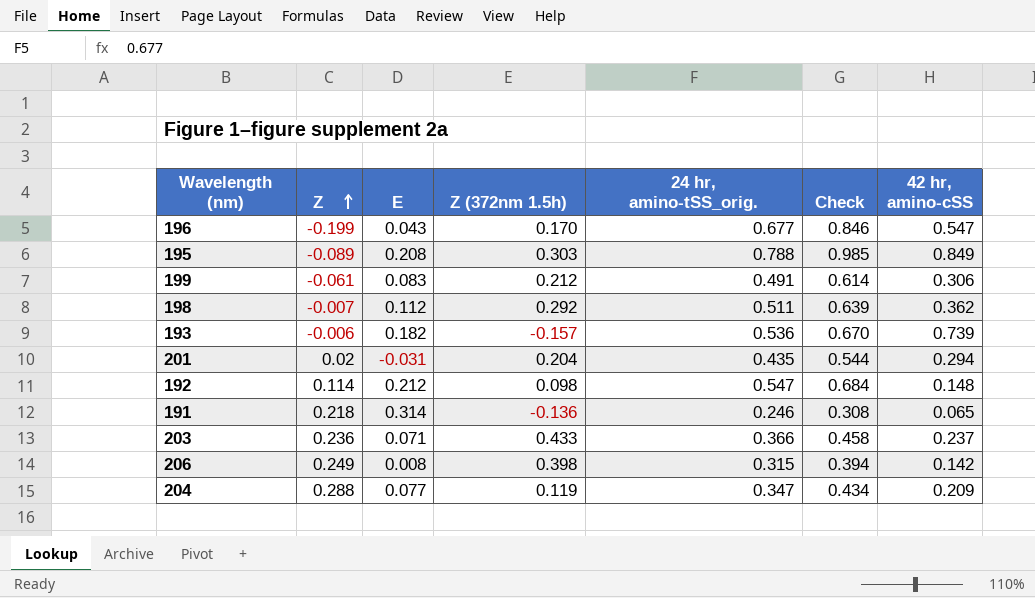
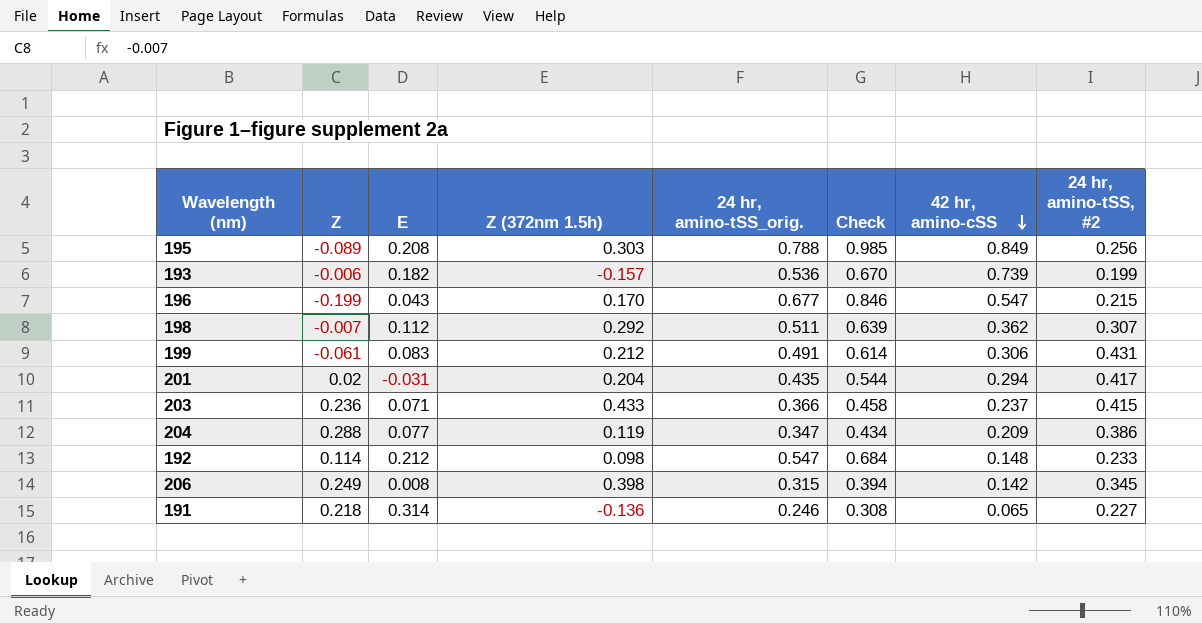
row order: Z ascending -> 42 hr, amino-cSS descending
column 24 hr, amino-tSS, #2 | position: none -> 8

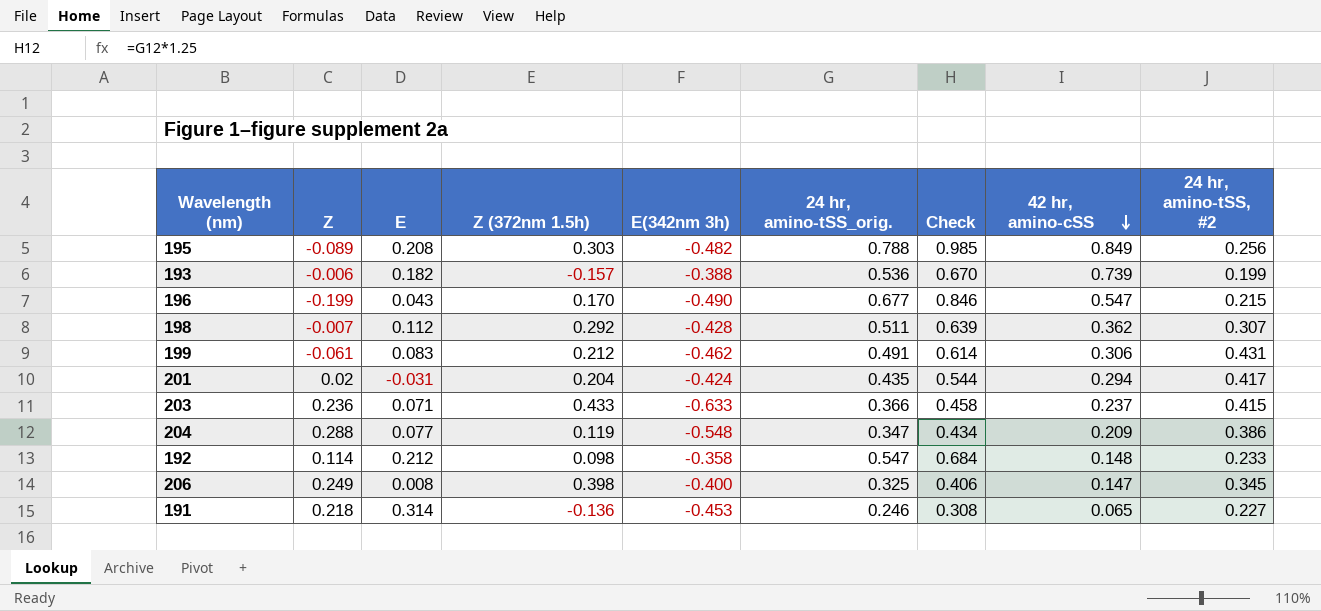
column E(342nm 3h) | position: none -> 5
206 | 24 hr, amino-tSS_orig.: 0.315 -> 0.325
206 | Check: 0.394 -> 0.406
206 | 42 hr, amino-cSS: 0.142 -> 0.147

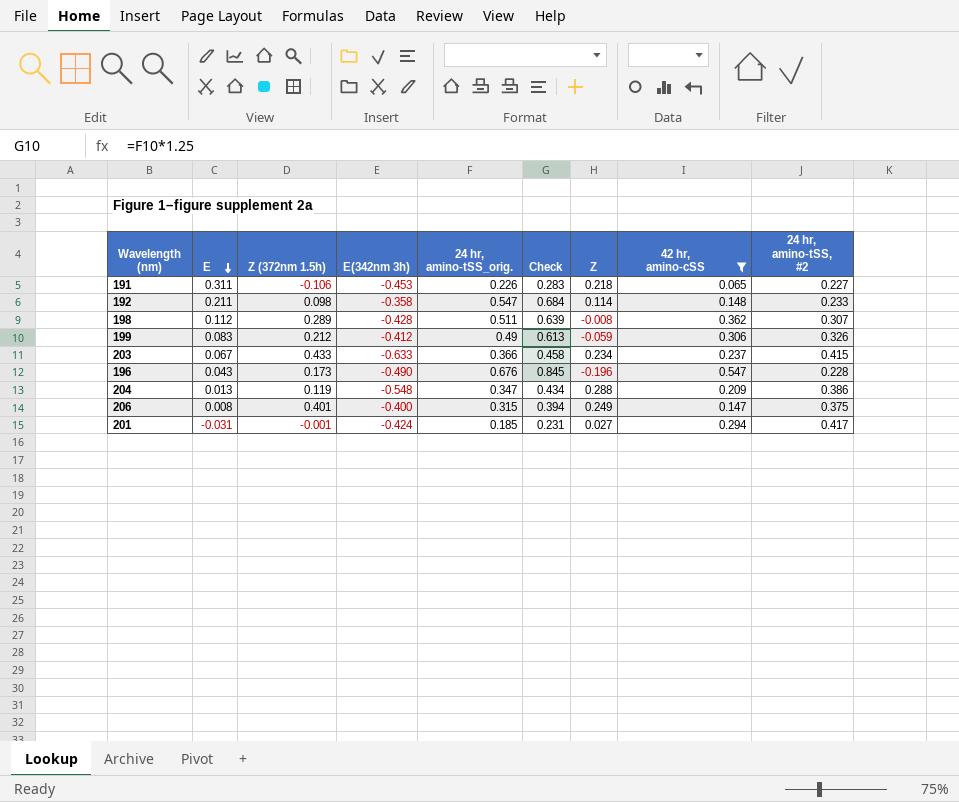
filter: none -> 42 hr, amino-cSS <= 0.547
row order: 42 hr, amino-cSS descending -> E descending
column Z | position: 2 -> 7
191 | E: 0.314 -> 0.311
191 | Z (372nm 1.5h): -0.136 -> -0.106
191 | 24 hr, amino-tSS_orig.: 0.246 -> 0.226
191 | Check: 0.308 -> 0.283
192 | E: 0.212 -> 0.211
198 | Z (372nm 1.5h): 0.292 -> 0.289
198 | Z: -0.007 -> -0.008
199 | E(342nm 3h): -0.462 -> -0.412
199 | 24 hr, amino-tSS_orig.: 0.491 -> 0.49
199 | Check: 0.614 -> 0.613
199 | Z: -0.061 -> -0.059
199 | 24 hr, amino-tSS, #2: 0.431 -> 0.326
203 | E: 0.071 -> 0.067
203 | Z: 0.236 -> 0.234
196 | Z (372nm 1.5h): 0.170 -> 0.173
196 | 24 hr, amino-tSS_orig.: 0.677 -> 0.676
196 | Check: 0.846 -> 0.845
196 | Z: -0.199 -> -0.196
196 | 24 hr, amino-tSS, #2: 0.215 -> 0.228
204 | E: 0.077 -> 0.013
206 | Z (372nm 1.5h): 0.398 -> 0.401
206 | 24 hr, amino-tSS_orig.: 0.325 -> 0.315
206 | Check: 0.406 -> 0.394
206 | 24 hr, amino-tSS, #2: 0.345 -> 0.375
201 | Z (372nm 1.5h): 0.204 -> -0.001
201 | 24 hr, amino-tSS_orig.: 0.435 -> 0.185
201 | Check: 0.544 -> 0.231
201 | Z: 0.02 -> 0.027

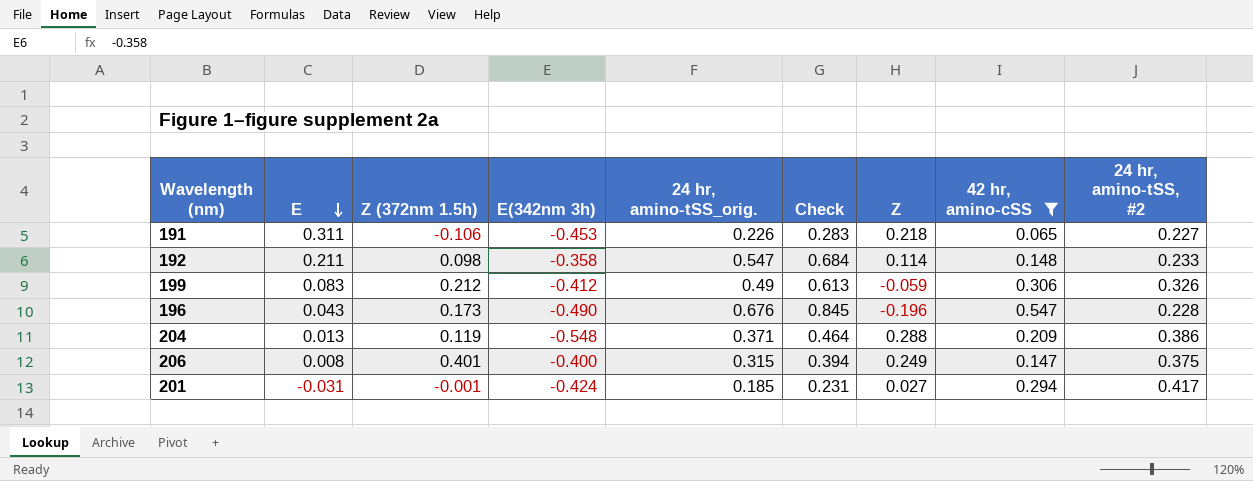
row 198: 0.112 | 0.289 | -0.428 | 0.511 | 0.639 | -0.008 | 0.362 | 0.307 -> none
row 203: 0.067 | 0.433 | -0.633 | 0.366 | 0.458 | 0.234 | 0.237 | 0.415 -> none
204 | 24 hr, amino-tSS_orig.: 0.347 -> 0.371
204 | Check: 0.434 -> 0.464

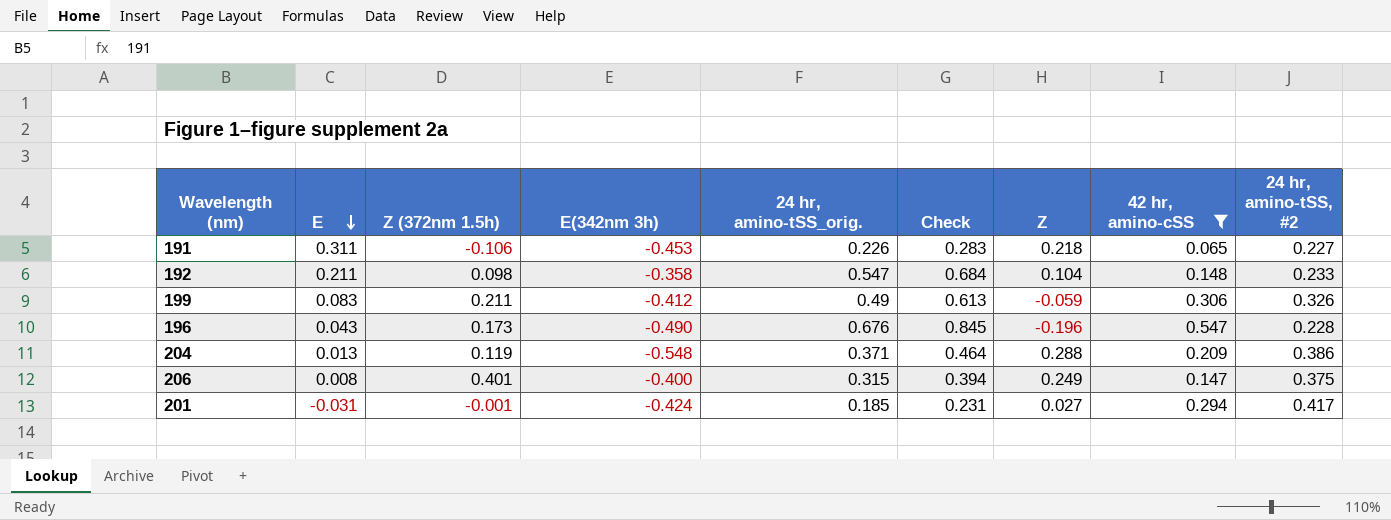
192 | Z: 0.114 -> 0.104
199 | Z (372nm 1.5h): 0.212 -> 0.211

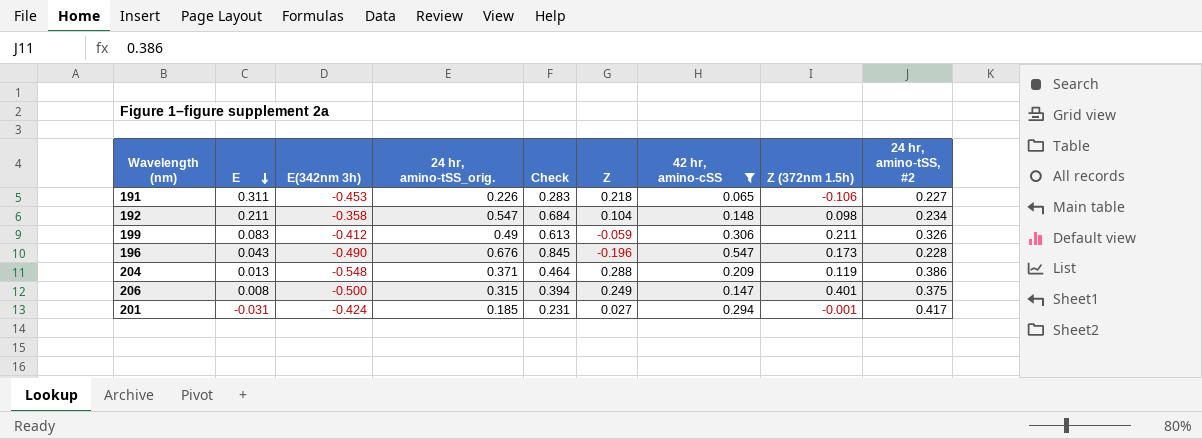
column Z (372nm 1.5h) | position: 3 -> 8
192 | 24 hr, amino-tSS, #2: 0.233 -> 0.234
206 | E(342nm 3h): -0.400 -> -0.500

